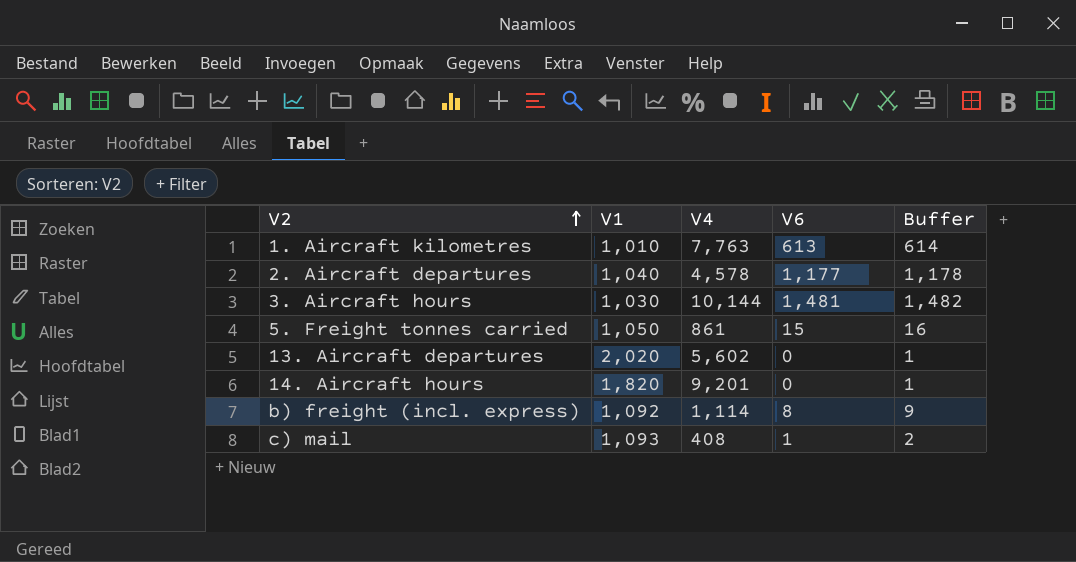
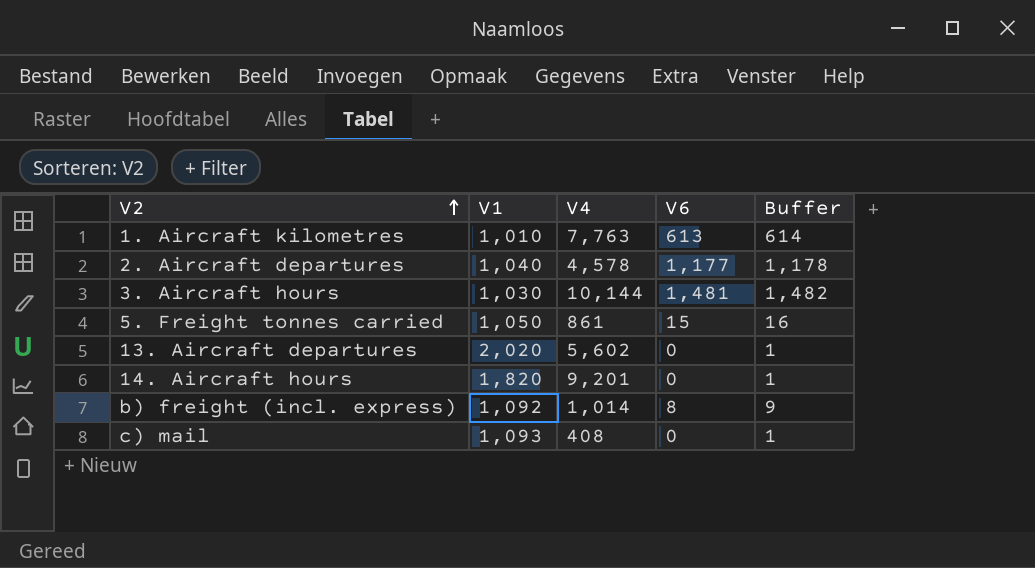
b) freight (incl. express) | V4: 1,114 -> 1,014
c) mail | V6: 1 -> 0
c) mail | Buffer: 2 -> 1

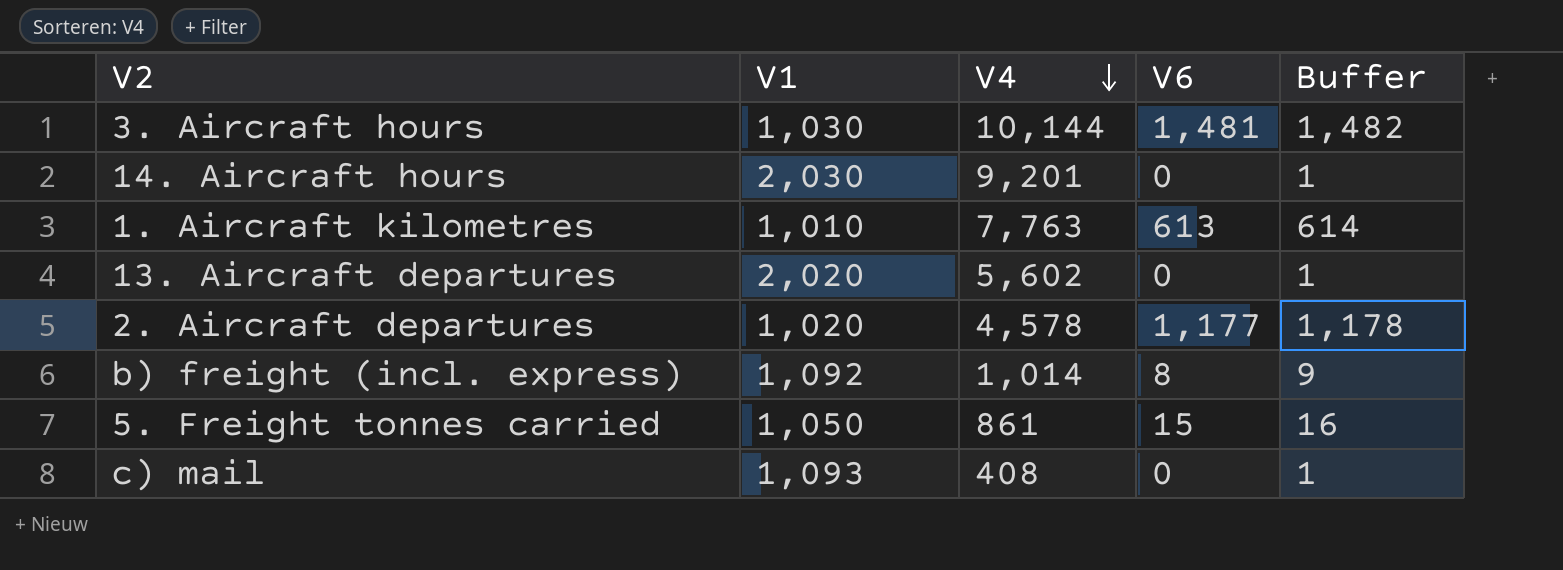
row order: V2 ascending -> V4 descending
14. Aircraft hours | V1: 1,820 -> 2,030
2. Aircraft departures | V1: 1,040 -> 1,020

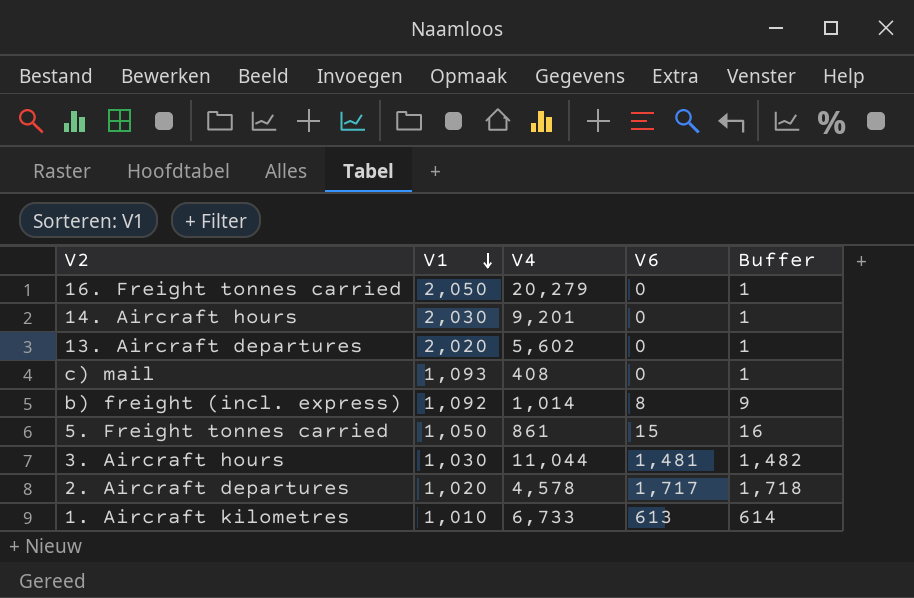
row order: V4 descending -> V1 descending
row 16. Freight tonnes carried: none -> 2,050 | 20,279 | 0 | 1
3. Aircraft hours | V4: 10,144 -> 11,044
2. Aircraft departures | V6: 1,177 -> 1,717
2. Aircraft departures | Buffer: 1,178 -> 1,718
1. Aircraft kilometres | V4: 7,763 -> 6,733

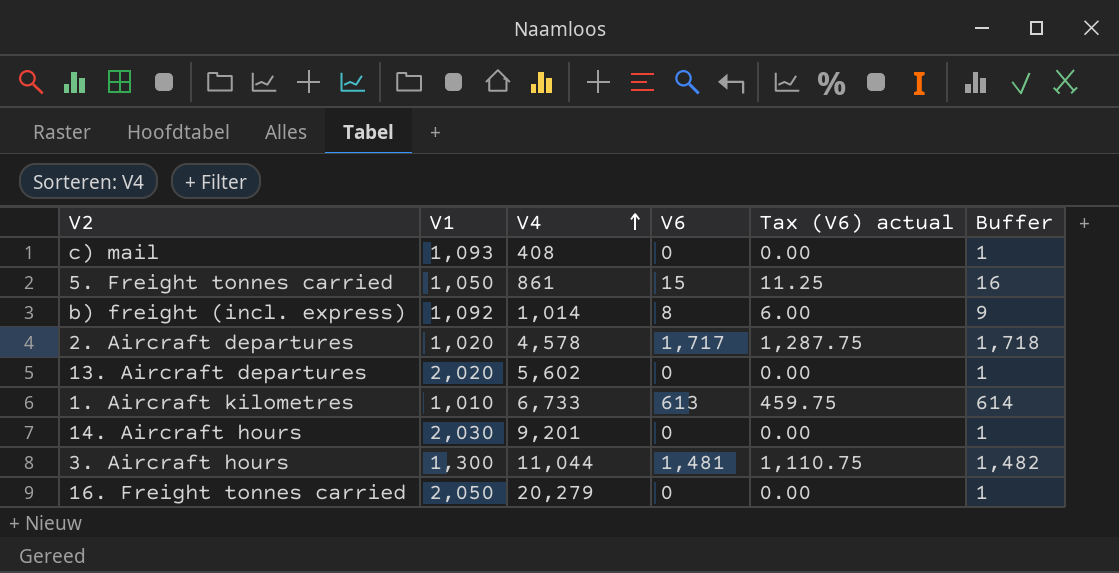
row order: V1 descending -> V4 ascending
column Tax (V6) actual | formula: none -> [V6] * 0.75
3. Aircraft hours | V1: 1,030 -> 1,300

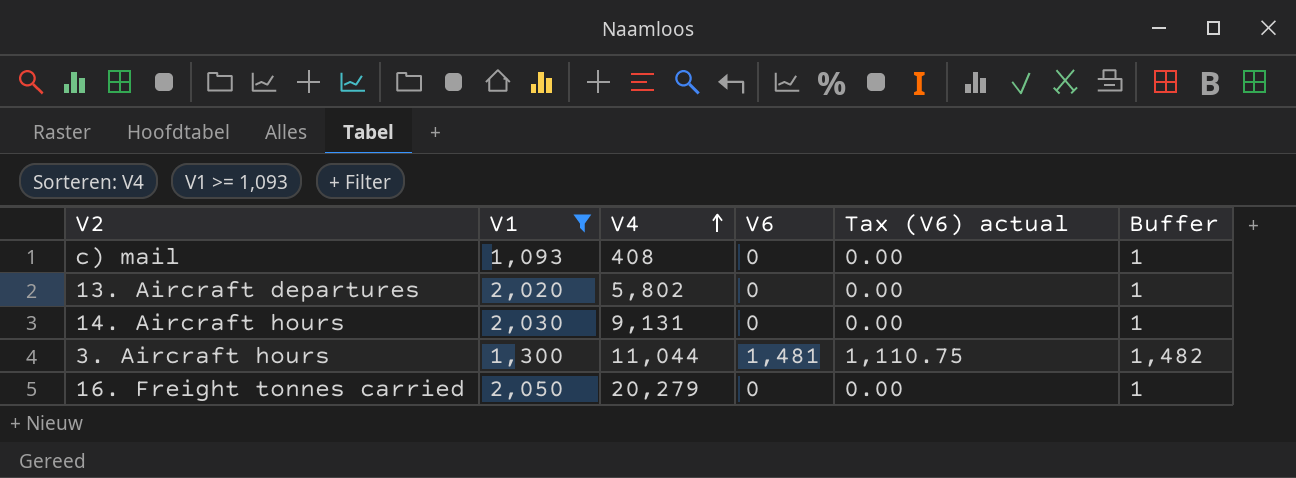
filter: none -> V1 >= 1,093
13. Aircraft departures | V4: 5,602 -> 5,802
14. Aircraft hours | V4: 9,201 -> 9,131

